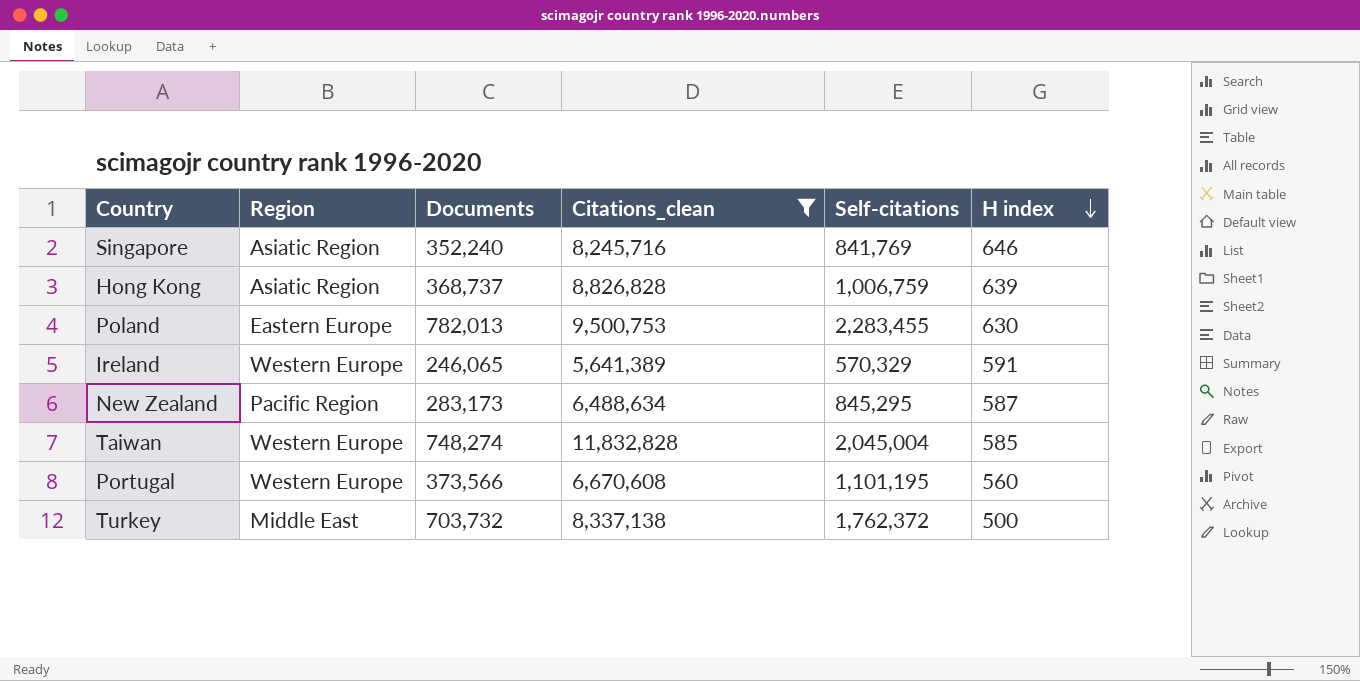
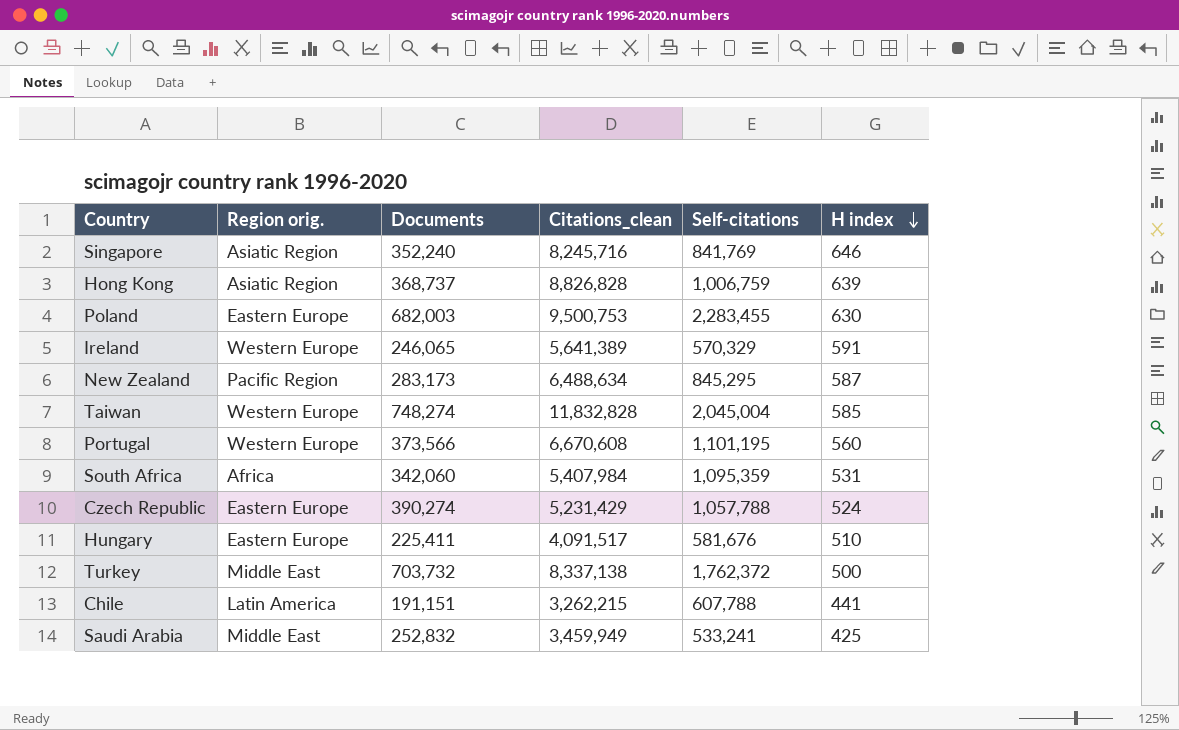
filter: Citations_clean >= 5,641,389 -> none
column name: Region -> Region orig.
Poland | Documents: 782,013 -> 682,003

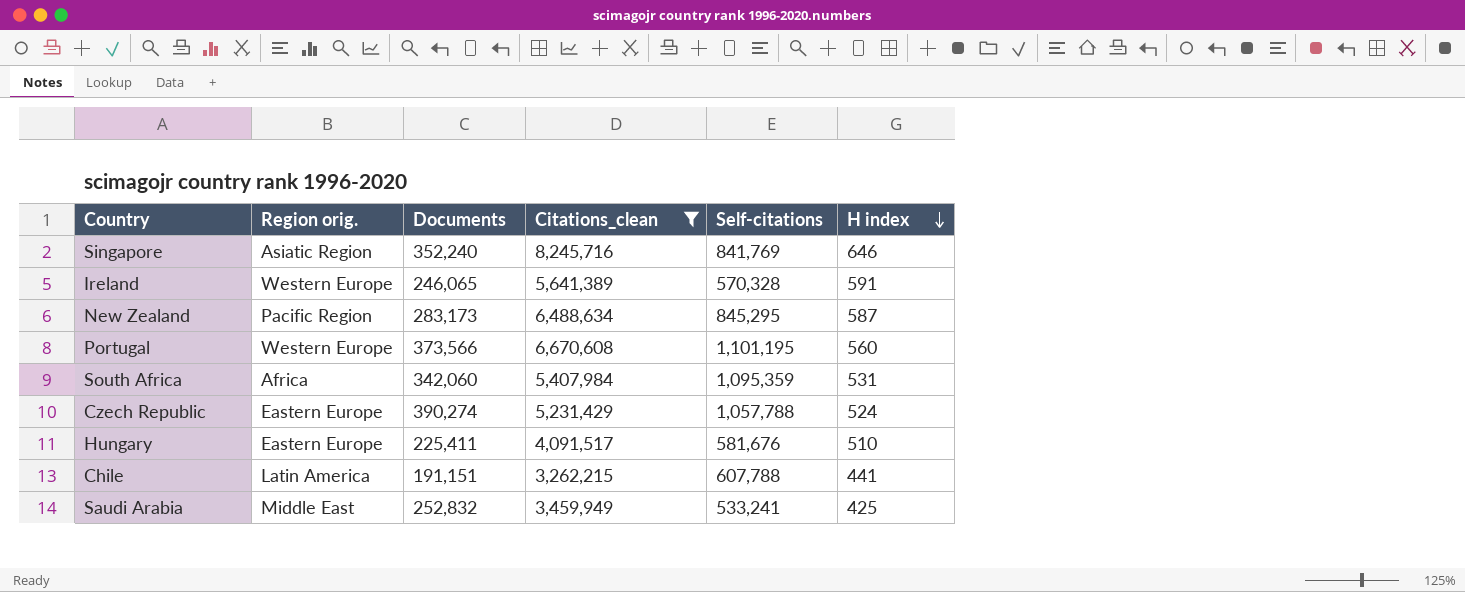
filter: none -> Citations_clean <= 8,245,716
Ireland | Self-citations: 570,329 -> 570,328

